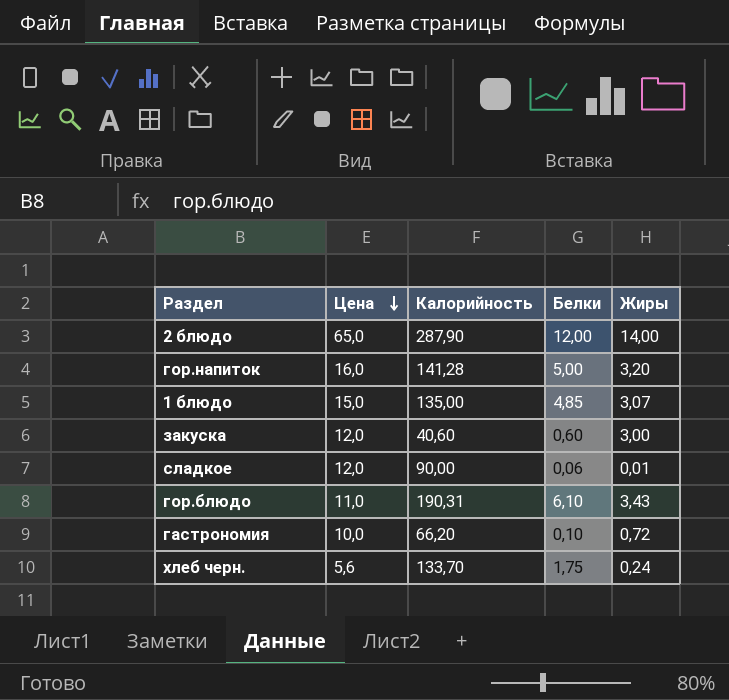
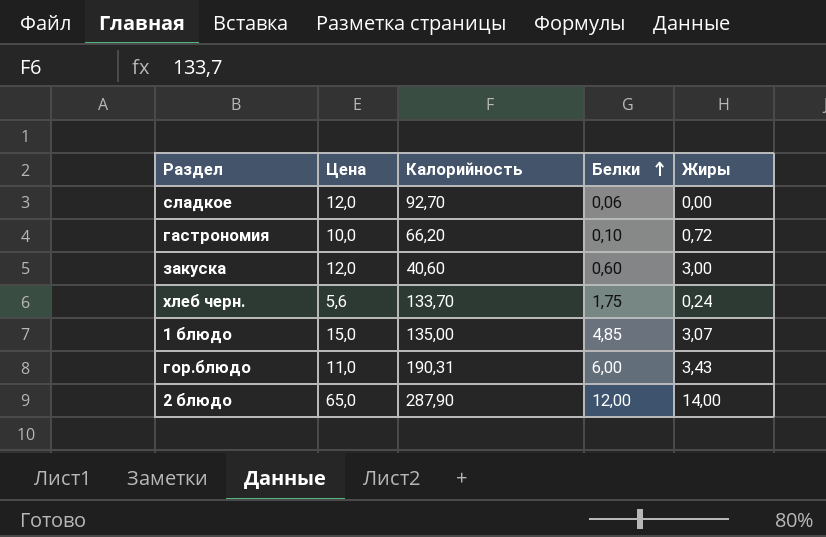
row order: Цена descending -> Белки ascending
row гор.напиток: 16,0 | 141,28 | 5,00 | 3,20 -> none
сладкое | Калорийность: 90,00 -> 92,70
сладкое | Жиры: 0,01 -> 0,00
гор.блюдо | Белки: 6,10 -> 6,00

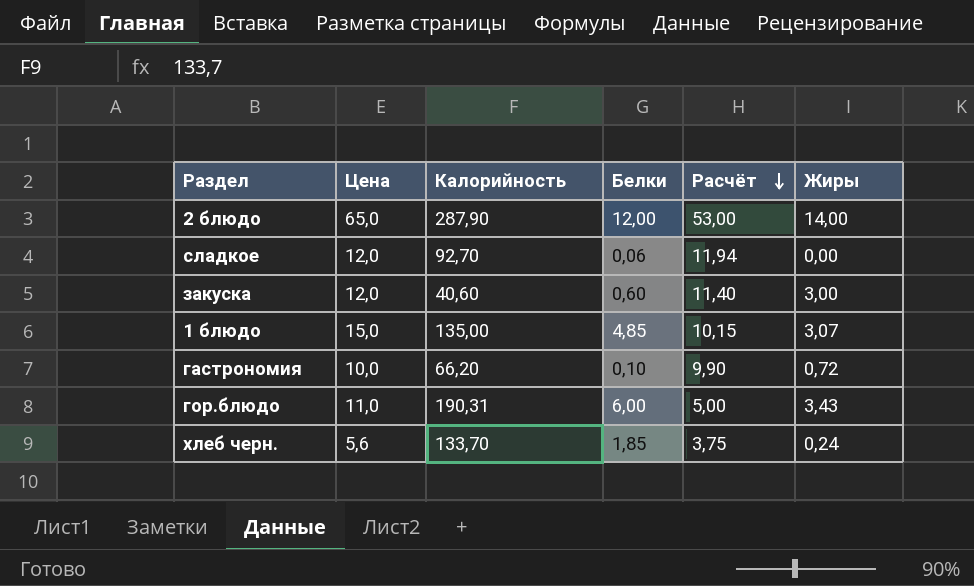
row order: Белки ascending -> Расчёт descending
column Расчёт | formula: none -> [Цена] - [Белки]
хлеб черн. | Белки: 1,75 -> 1,85

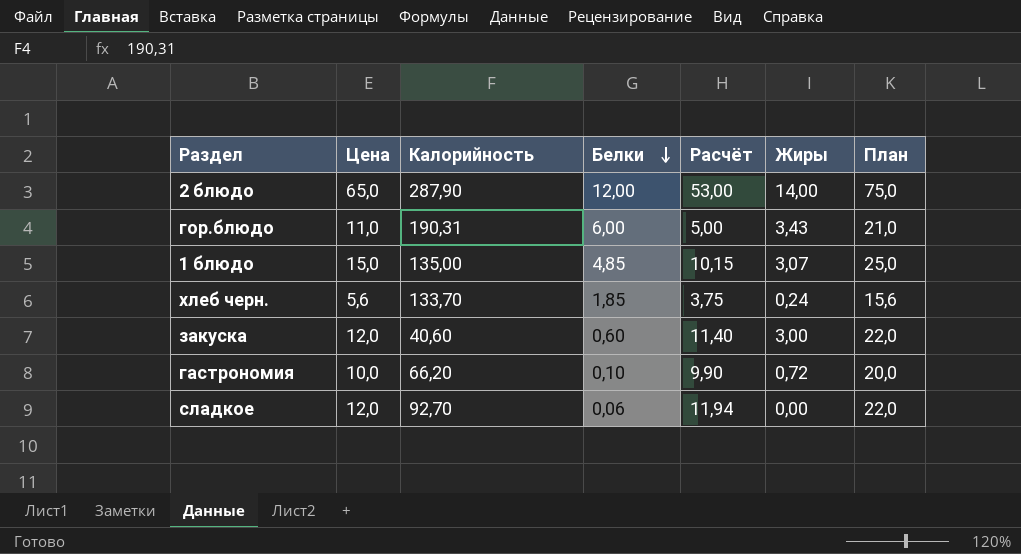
row order: Расчёт descending -> Белки descending
column План | formula: none -> [Цена] + 10

